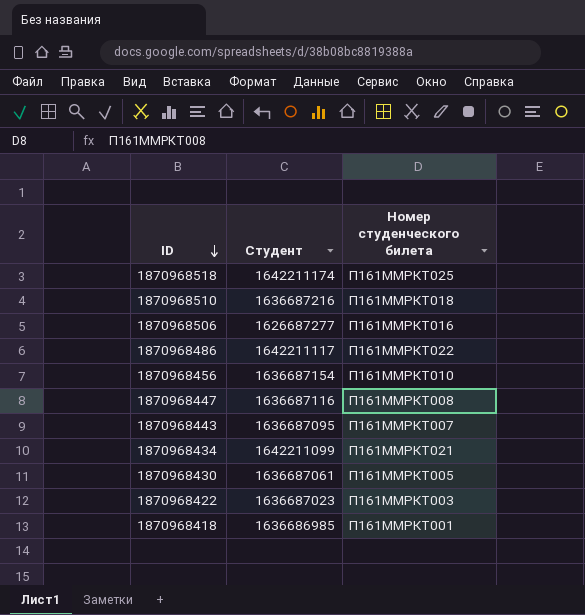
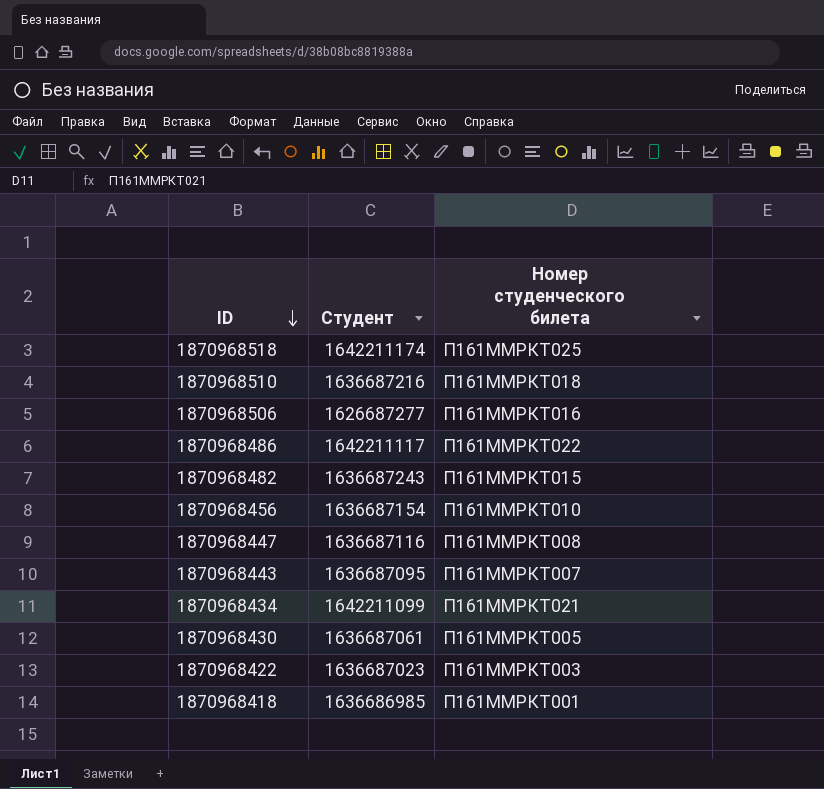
row 1870968482: none -> 1636687243 | П161ММРКТ015

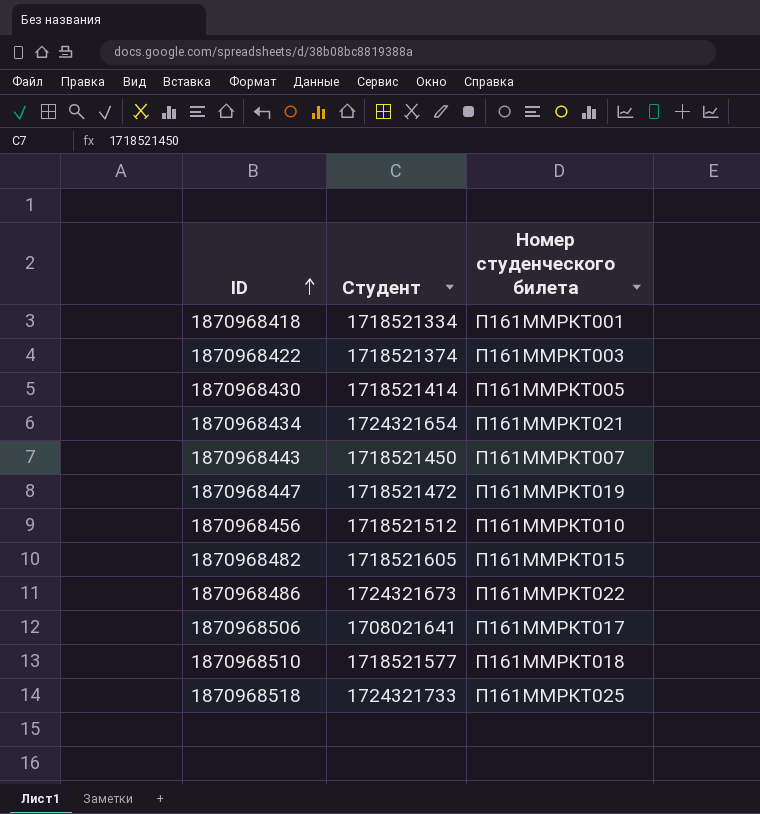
row order: ID descending -> ID ascending
1870968418 | Студент: 1636686985 -> 1718521334
1870968422 | Студент: 1636687023 -> 1718521374
1870968430 | Студент: 1636687061 -> 1718521414
1870968434 | Студент: 1642211099 -> 1724321654
1870968443 | Студент: 1636687095 -> 1718521450
1870968447 | Студент: 1636687116 -> 1718521472
1870968447 | Номер студенческого билета: П161ММРКТ008 -> П161ММРКТ019
1870968456 | Студент: 1636687154 -> 1718521512
1870968482 | Студент: 1636687243 -> 1718521605
1870968486 | Студент: 1642211117 -> 1724321673
1870968506 | Студент: 1626687277 -> 1708021641
1870968506 | Номер студенческого билета: П161ММРКТ016 -> П161ММРКТ017
1870968510 | Студент: 1636687216 -> 1718521577
1870968518 | Студент: 1642211174 -> 1724321733

